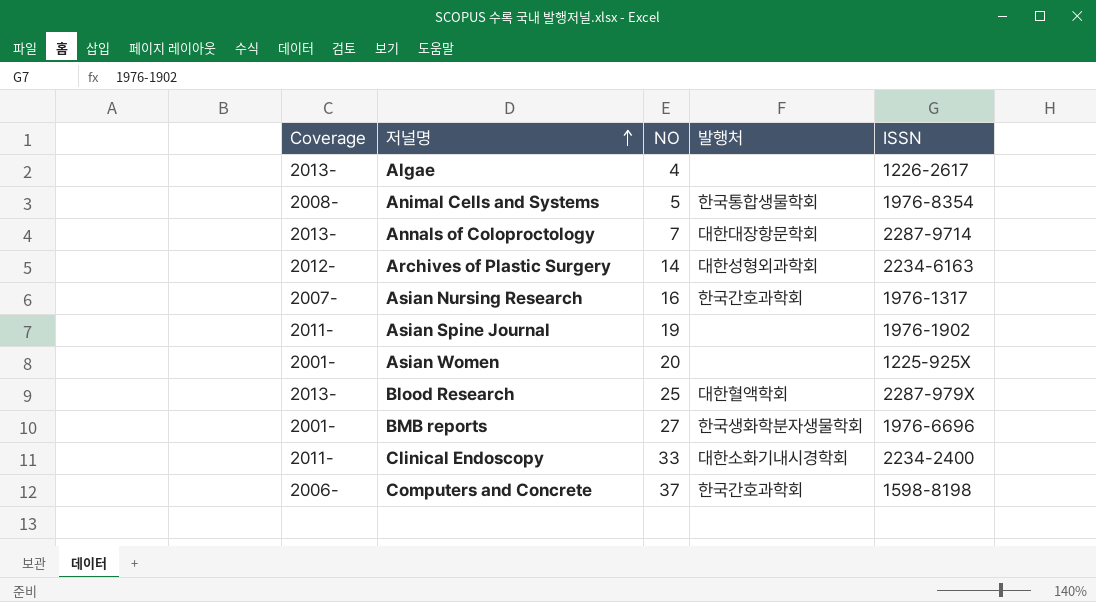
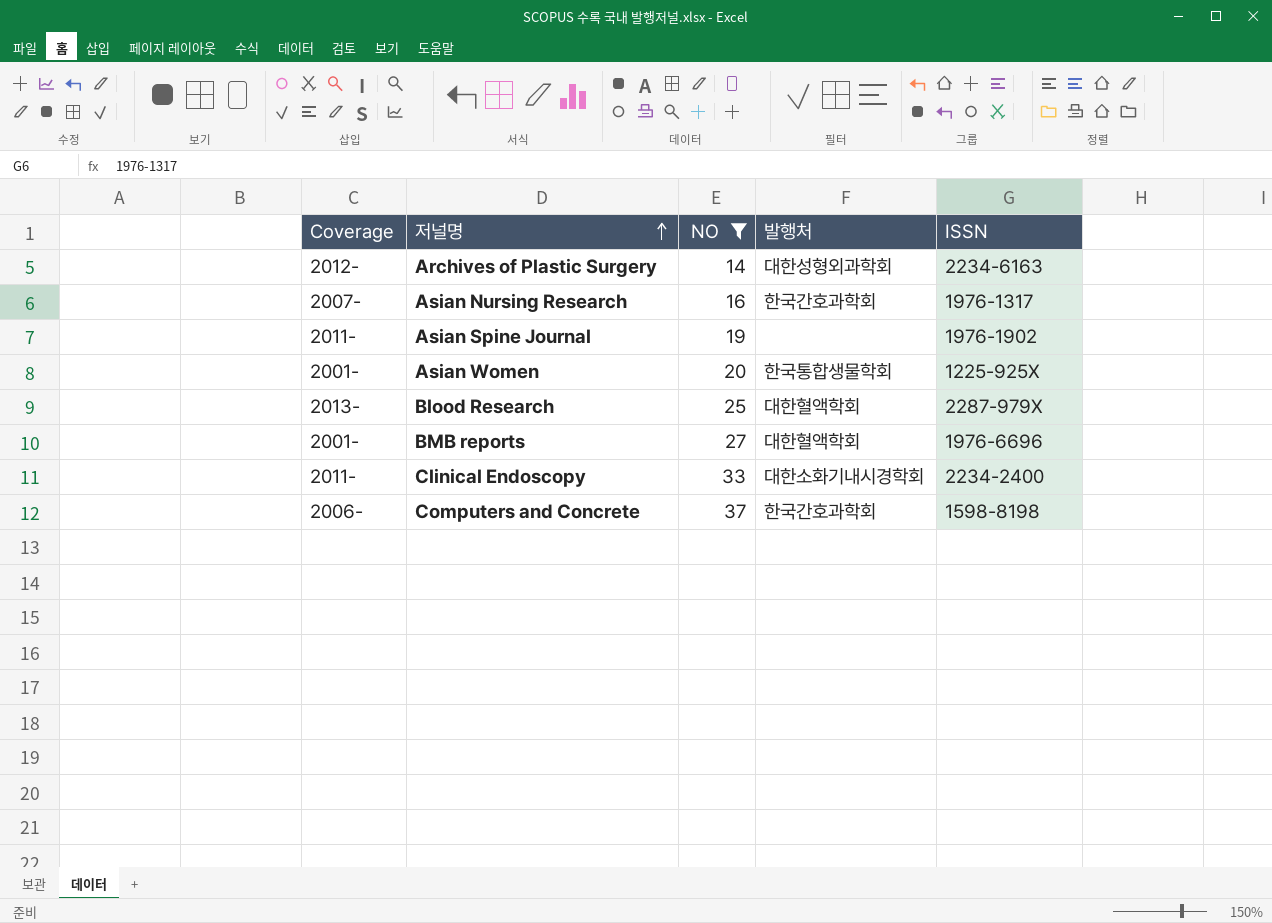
filter: none -> NO >= 14
Asian Women | 발행처: none -> 한국통합생물학회
BMB reports | 발행처: 한국생화학분자생물학회 -> 대한혈액학회

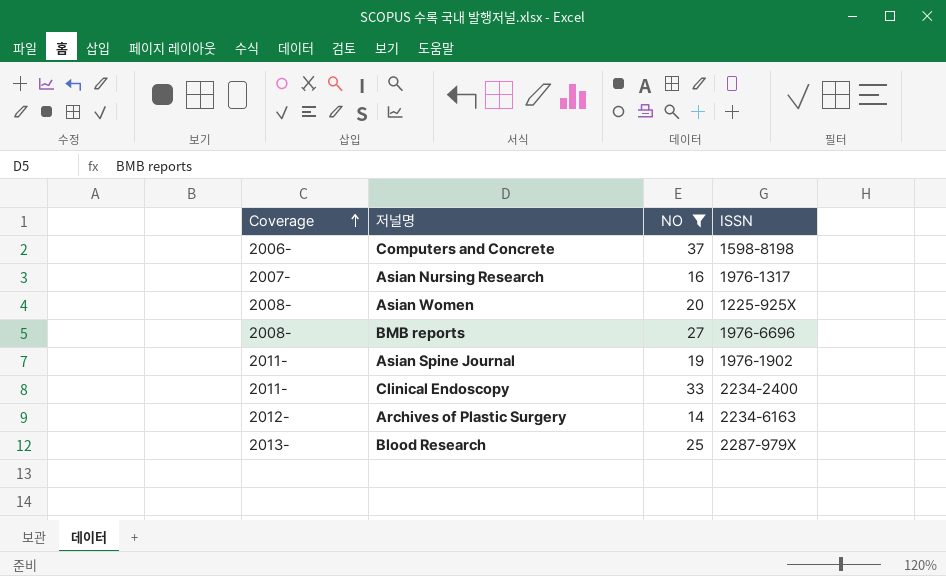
row order: 저널명 ascending -> Coverage ascending
column 발행처 | position: 4 -> none
Asian Women | Coverage: 2001- -> 2008-
BMB reports | Coverage: 2001- -> 2008-

